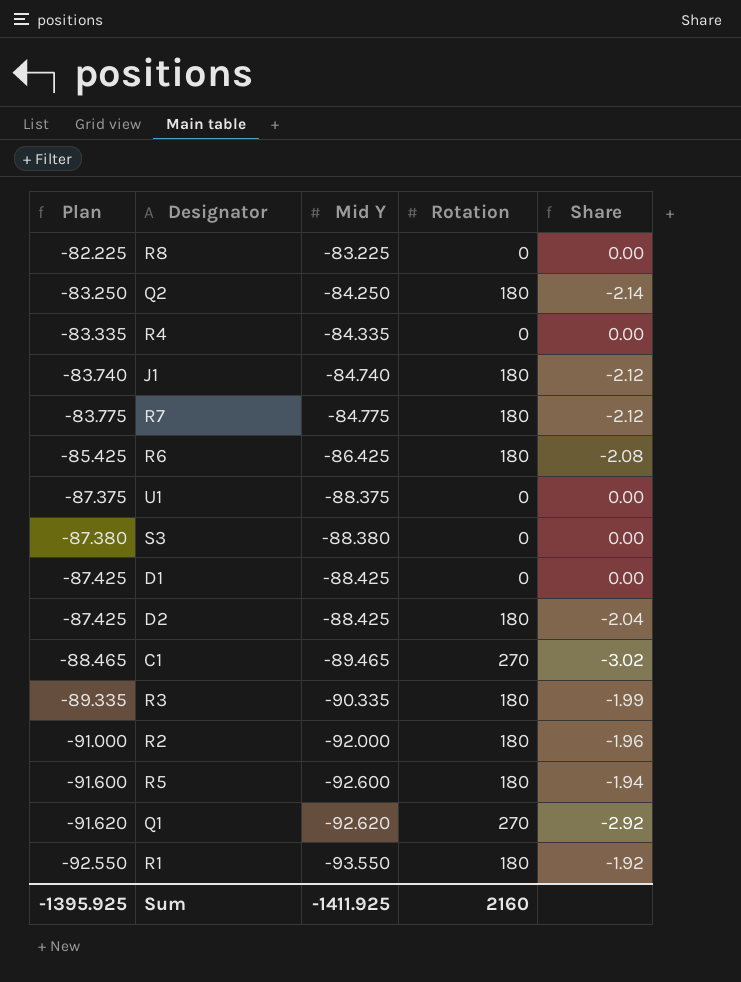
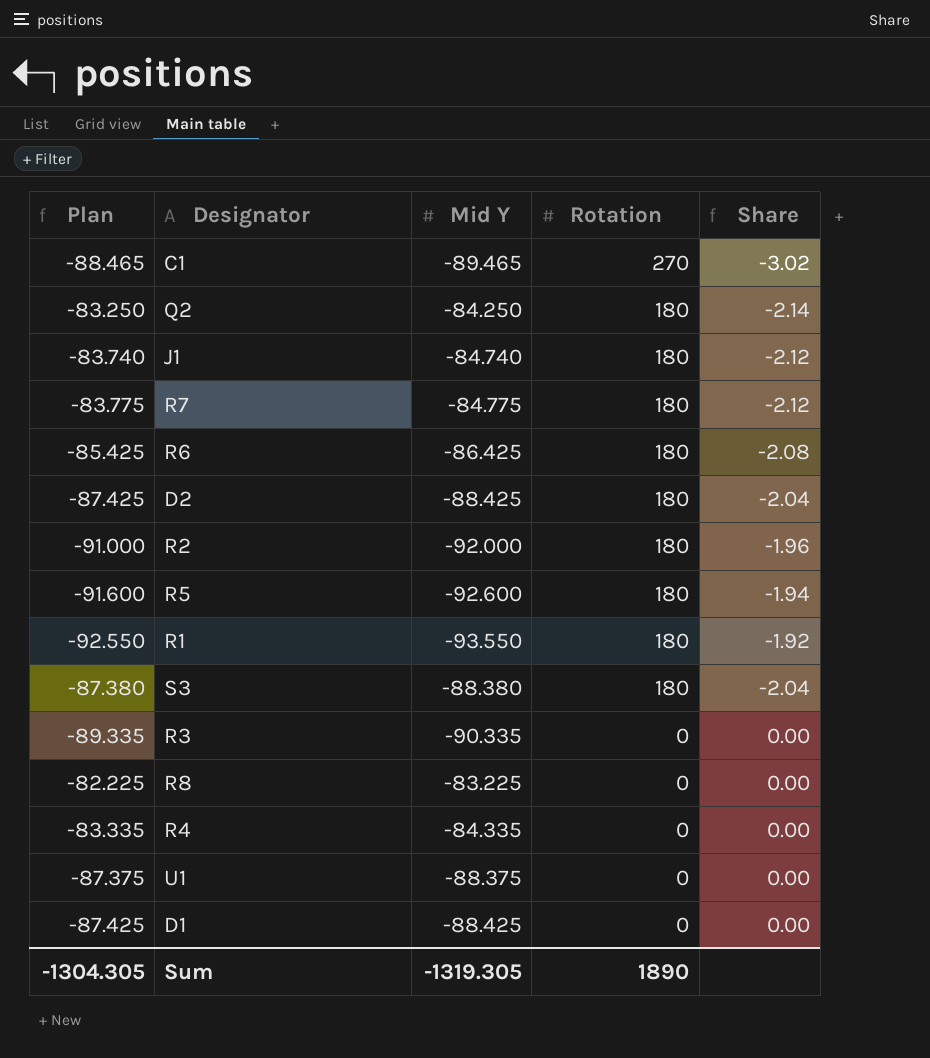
row order: Plan descending -> Rotation descending
row Q1: -91.620 | -92.620 | 270 | -2.92 -> none
S3 | Rotation: 0 -> 180
S3 | Share: 0.00 -> -2.04
R3 | Rotation: 180 -> 0
R3 | Share: -1.99 -> 0.00
Sum | Plan: -1395.925 -> -1304.305
Sum | Mid Y: -1411.925 -> -1319.305
Sum | Rotation: 2160 -> 1890

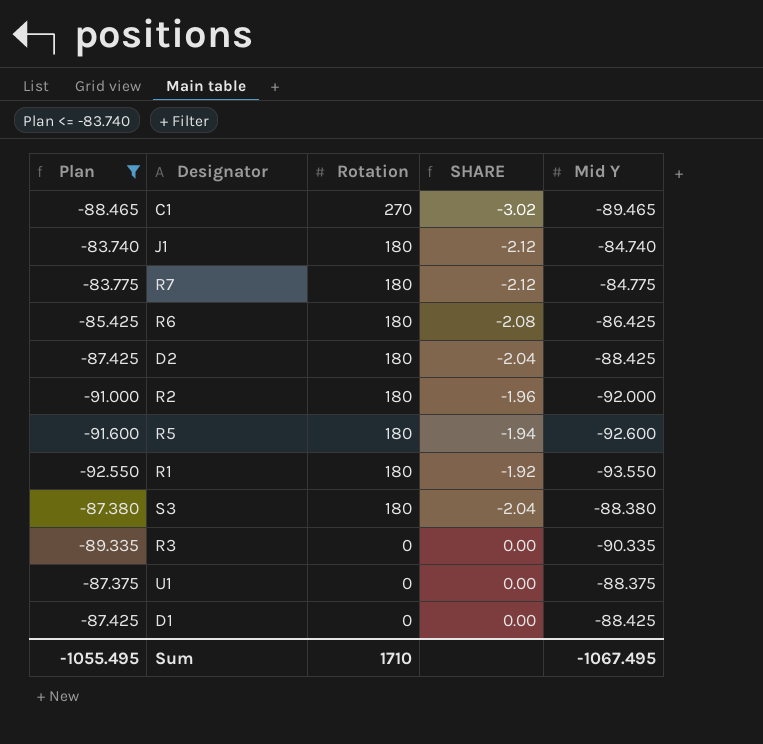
filter: none -> Plan <= -83.740
column name: Share -> SHARE
column Mid Y | position: 3 -> 5
Sum | Plan: -1304.305 -> -1055.495
Sum | Rotation: 1890 -> 1710
Sum | Mid Y: -1319.305 -> -1067.495

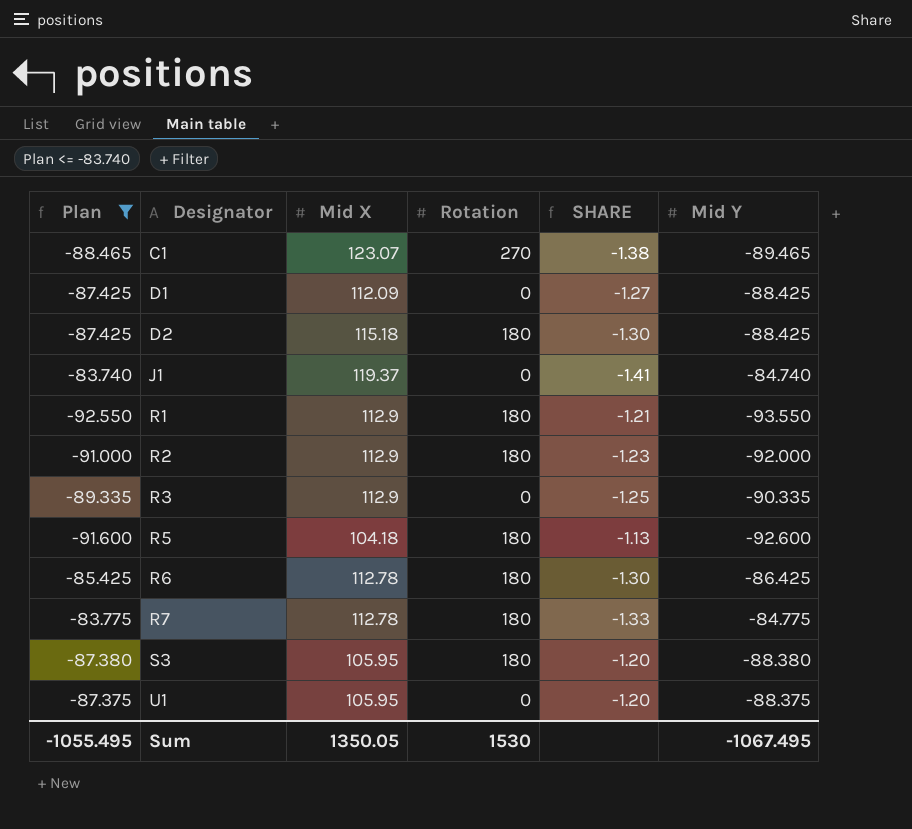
row order: Rotation descending -> Designator ascending
column Mid X | position: none -> 3
column SHARE | formula: [Rotation] / [Mid Y] -> [Mid X] / [Mid Y]
J1 | Rotation: 180 -> 0
Sum | Rotation: 1710 -> 1530

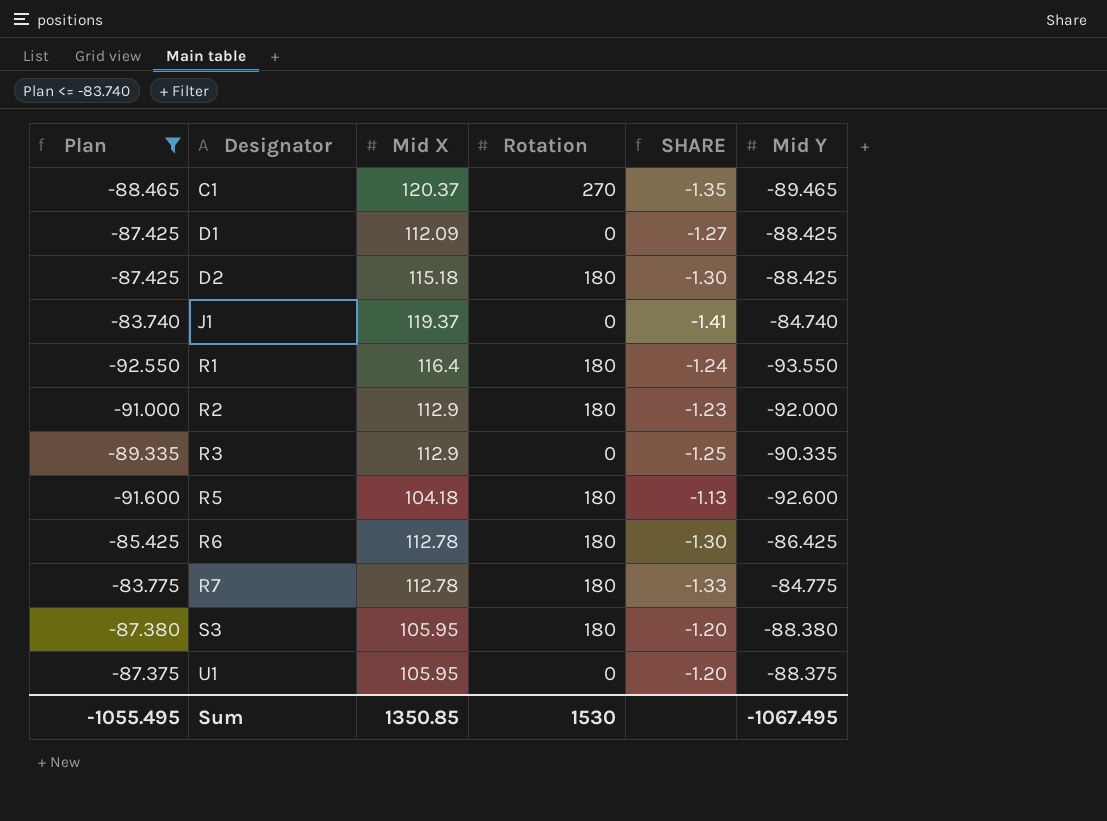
C1 | Mid X: 123.07 -> 120.37
C1 | SHARE: -1.38 -> -1.35
R1 | Mid X: 112.9 -> 116.4
R1 | SHARE: -1.21 -> -1.24
Sum | Mid X: 1350.05 -> 1350.85

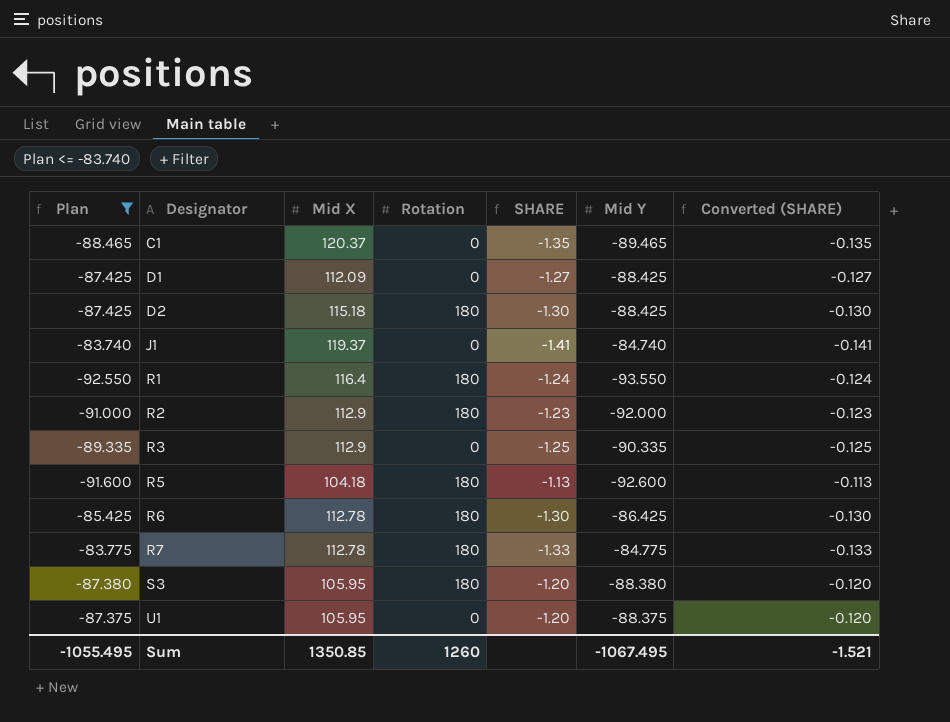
column Converted (SHARE) | formula: none -> [SHARE] * 0.1
C1 | Rotation: 270 -> 0
Sum | Rotation: 1530 -> 1260

